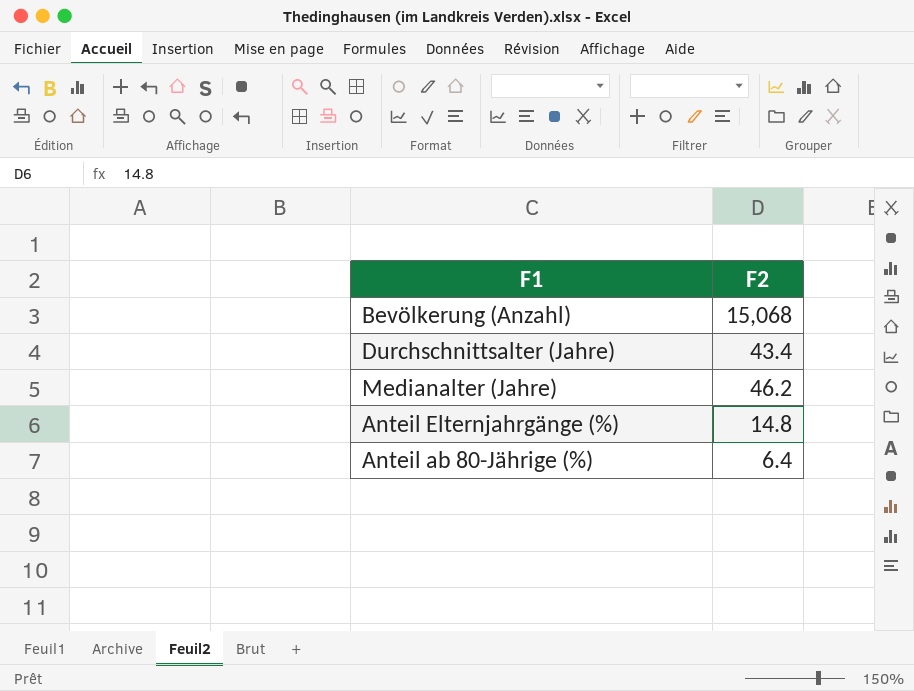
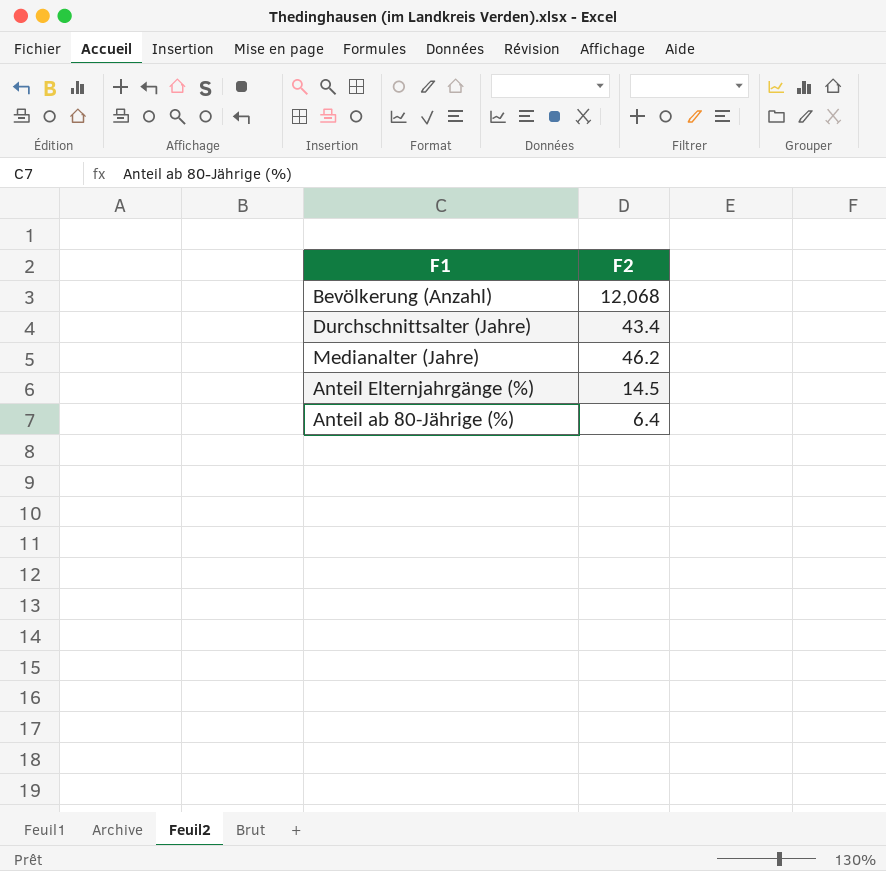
Bevölkerung (Anzahl) | F2: 15,068 -> 12,068
Anteil Elternjahrgänge (%) | F2: 14.8 -> 14.5

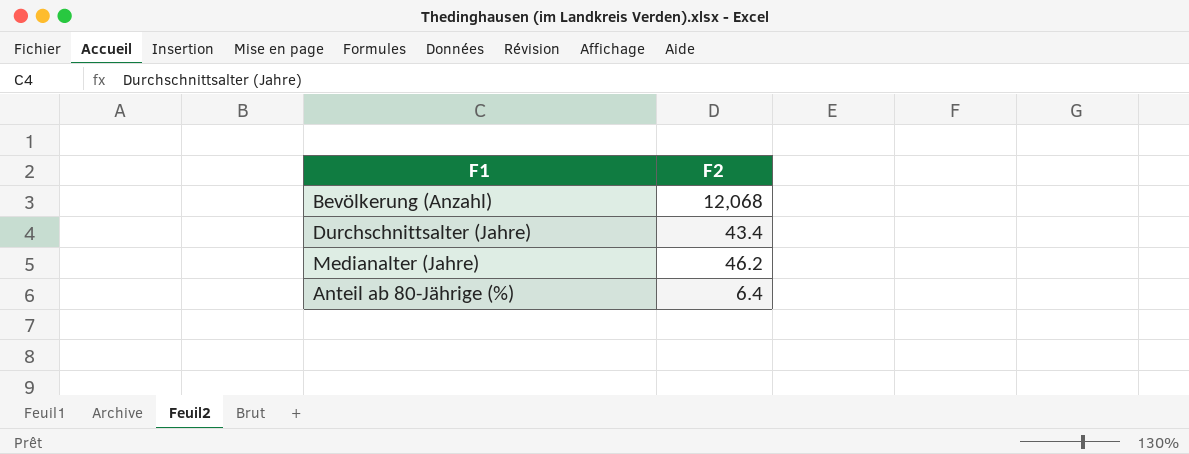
row Anteil Elternjahrgänge (%): 14.5 -> none

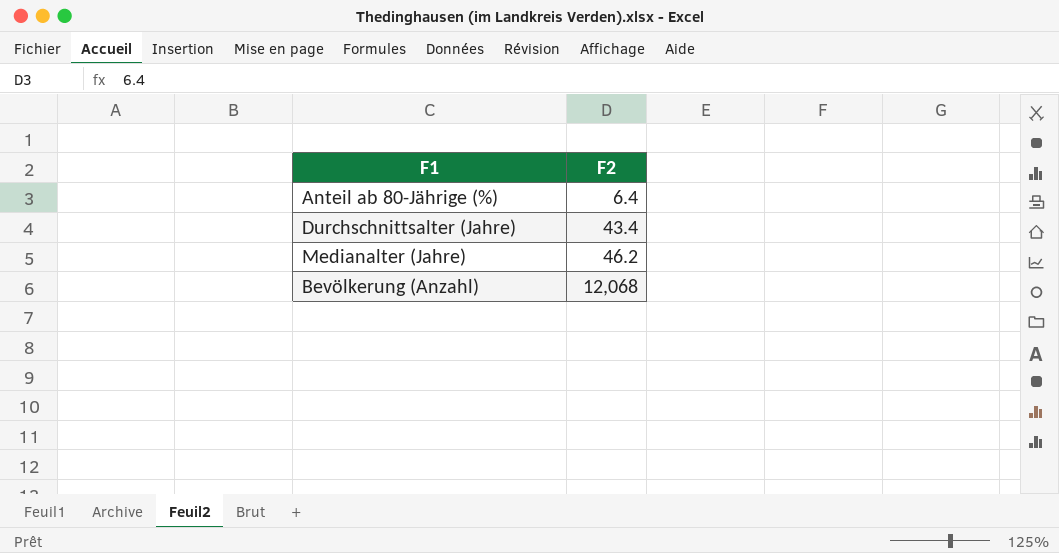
row order: none -> F2 ascending

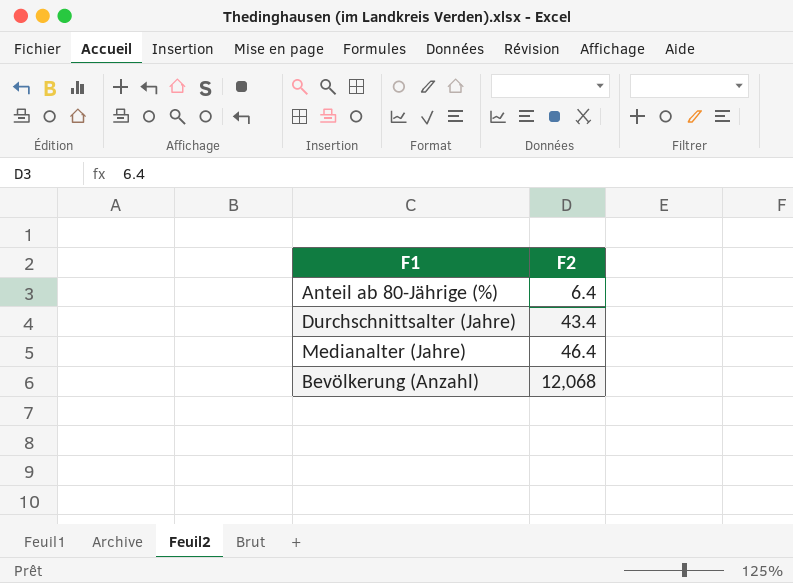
Medianalter (Jahre) | F2: 46.2 -> 46.4

